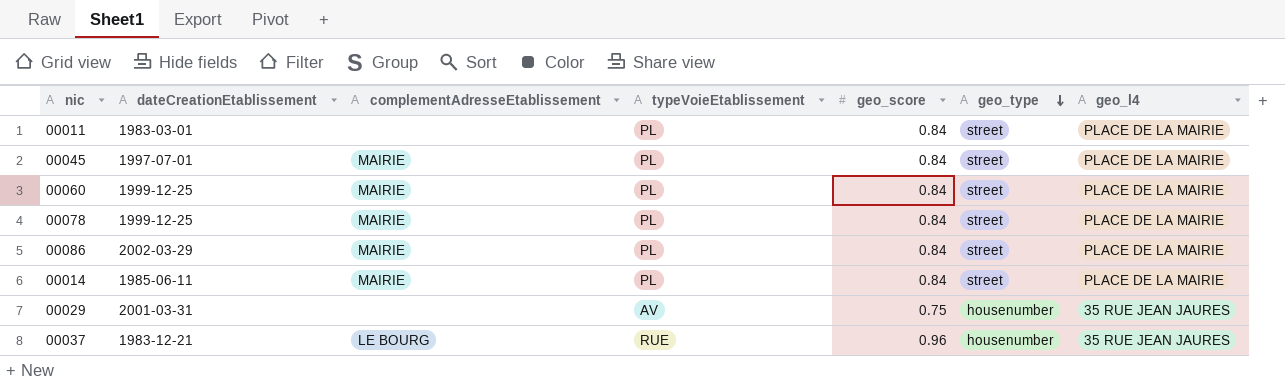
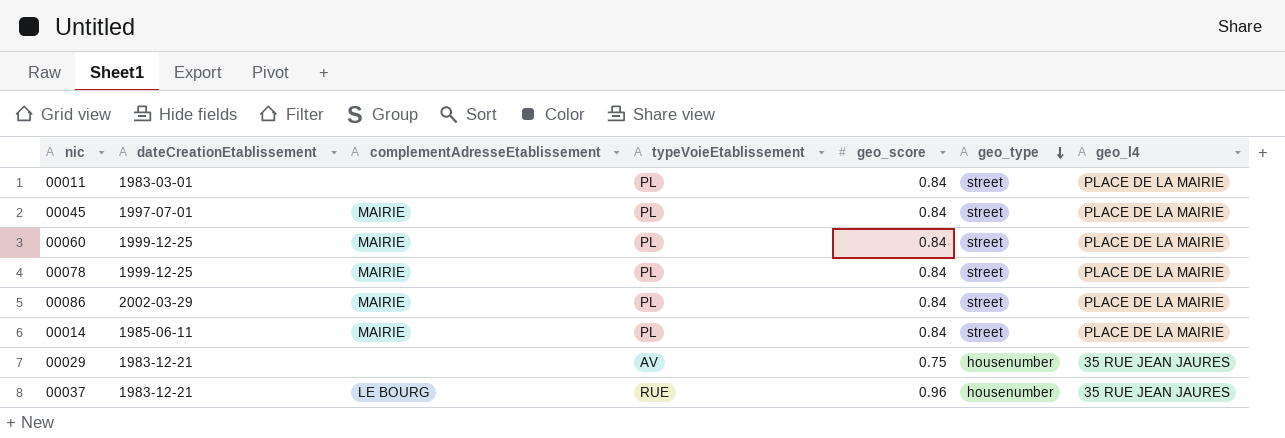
00029 | dateCreationEtablissement: 2001-03-31 -> 1983-12-21

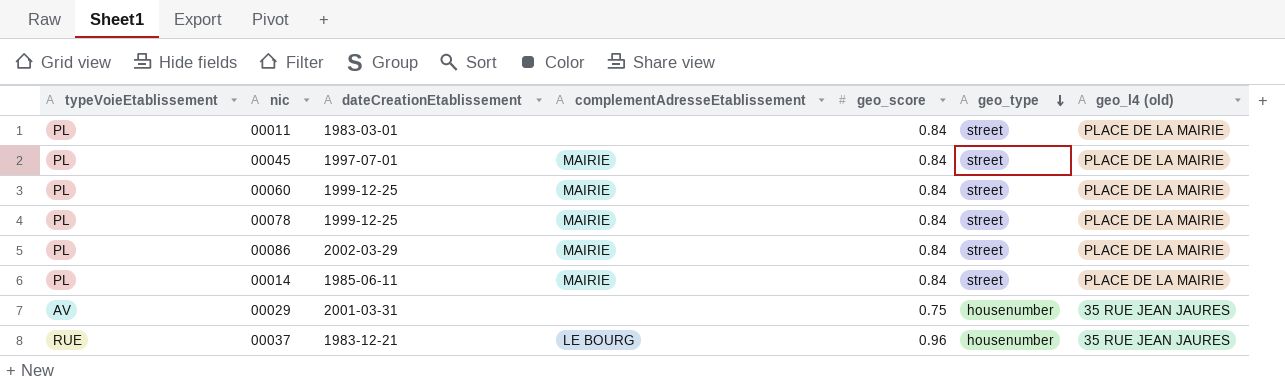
column typeVoieEtablissement | position: 4 -> 1
column name: geo_l4 -> geo_l4 (old)
00029 | dateCreationEtablissement: 1983-12-21 -> 2001-03-31

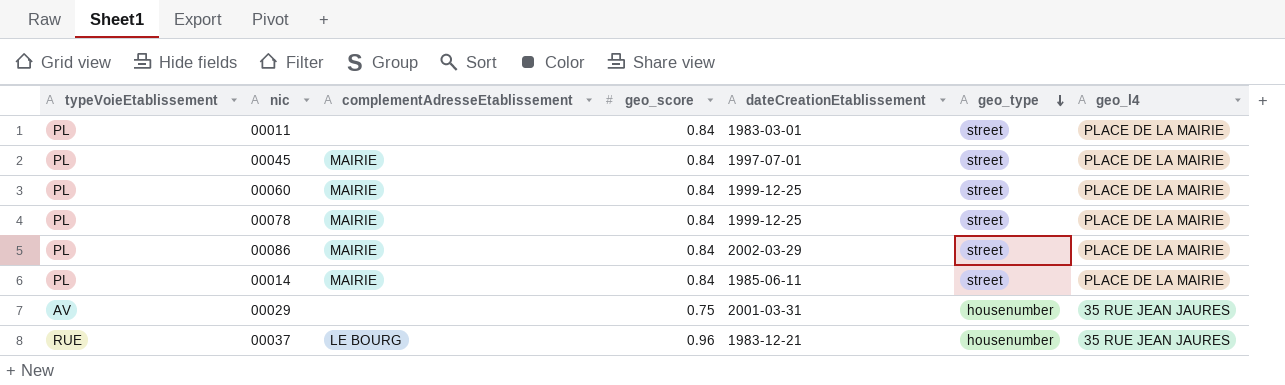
column dateCreationEtablissement | position: 3 -> 5
column name: geo_l4 (old) -> geo_l4

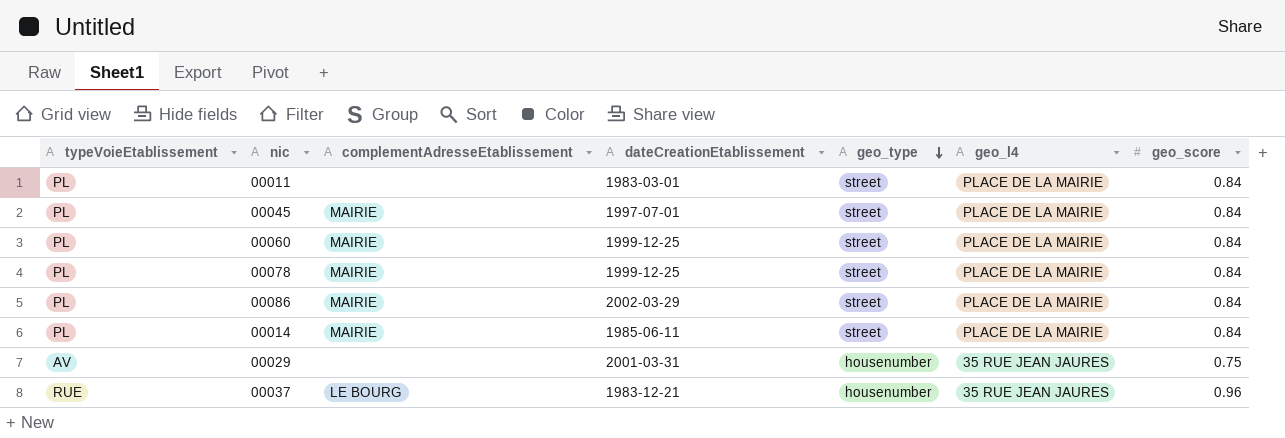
column geo_score | position: 4 -> 7

